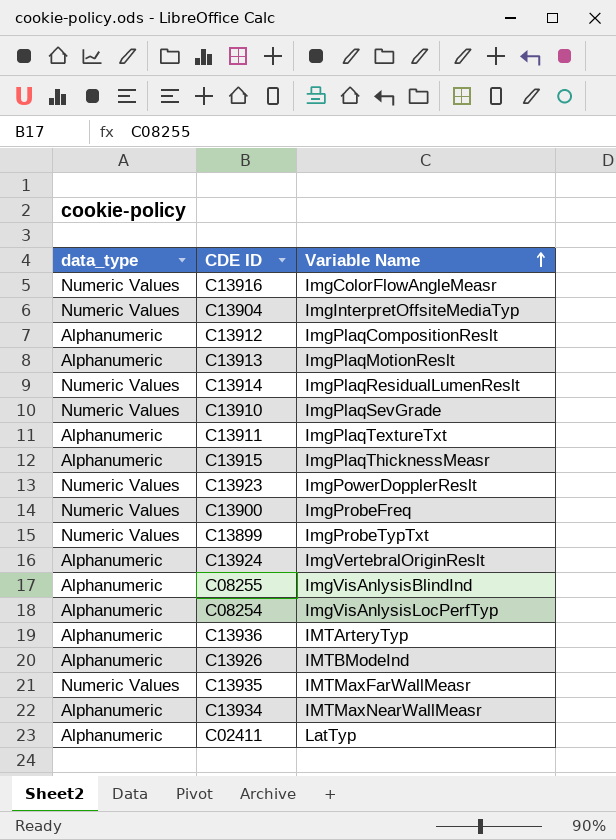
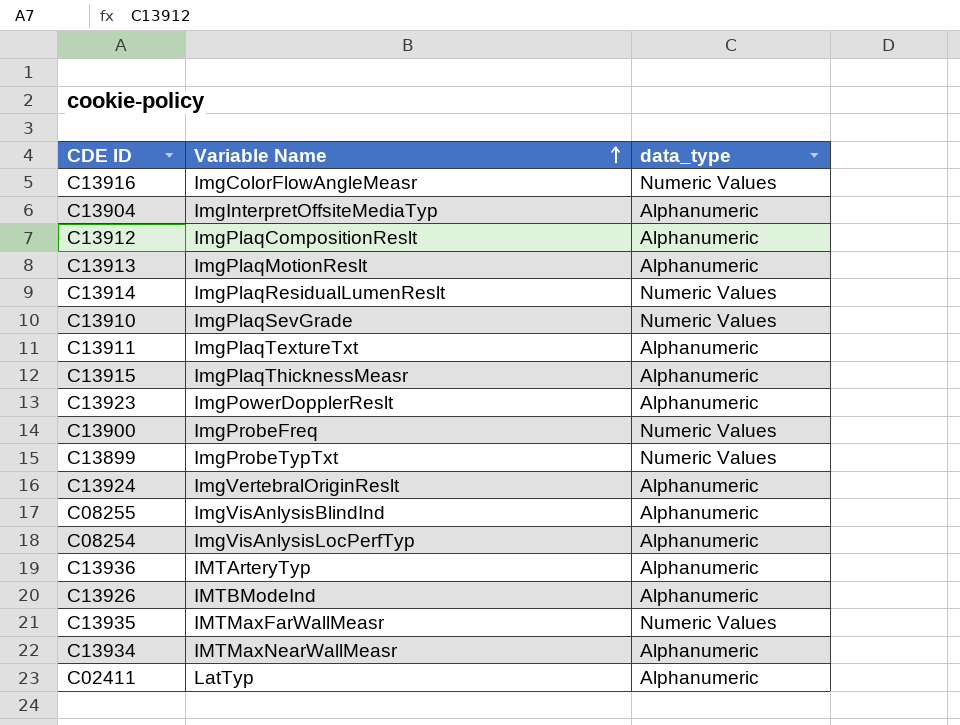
column data_type | position: 1 -> 3
C13904 | data_type: Numeric Values -> Alphanumeric
C13923 | data_type: Numeric Values -> Alphanumeric

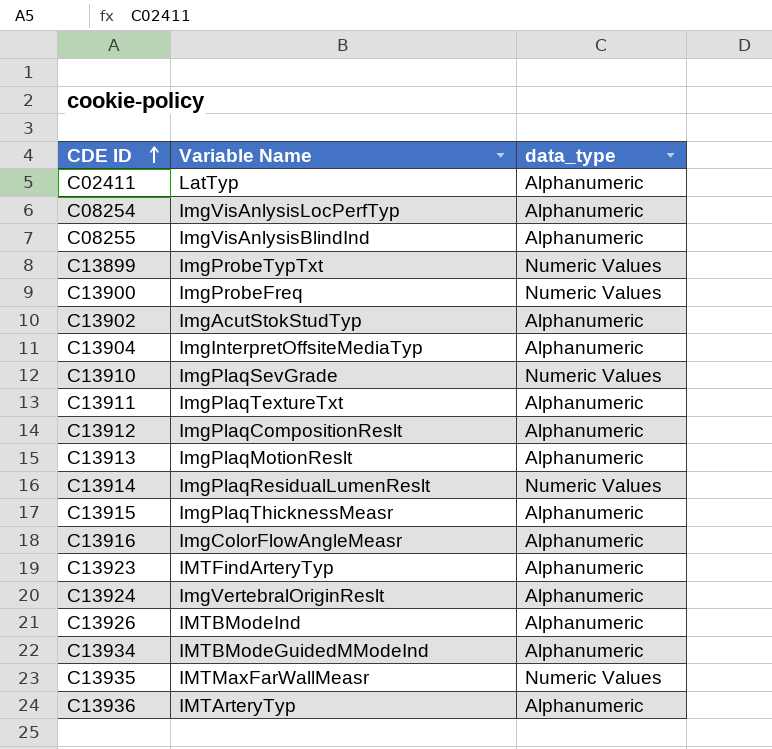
row order: Variable Name ascending -> CDE ID ascending
row C13902: none -> ImgAcutStokStudTyp | Alphanumeric
C13916 | data_type: Numeric Values -> Alphanumeric
C13923 | Variable Name: ImgPowerDopplerReslt -> IMTFindArteryTyp
C13934 | Variable Name: IMTMaxNearWallMeasr -> IMTBModeGuidedMModeInd

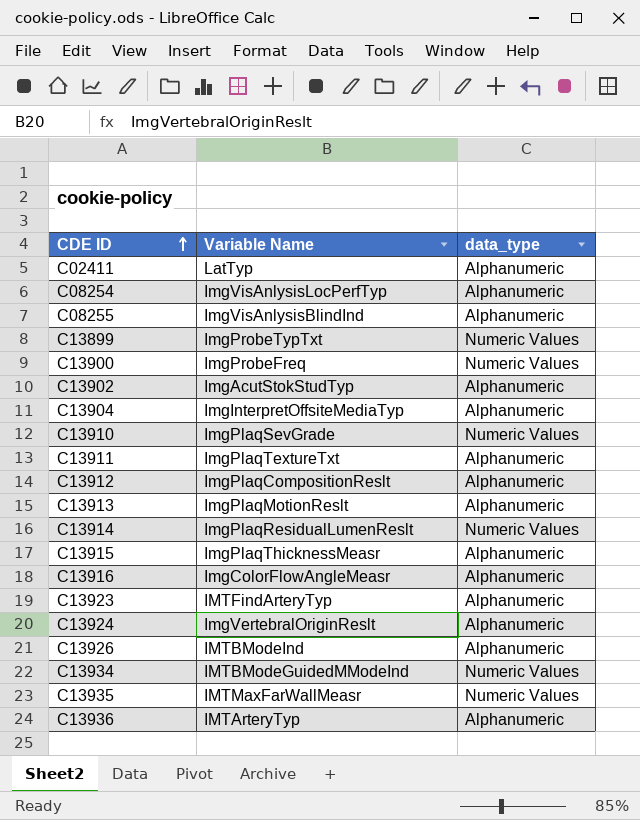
C13934 | data_type: Alphanumeric -> Numeric Values

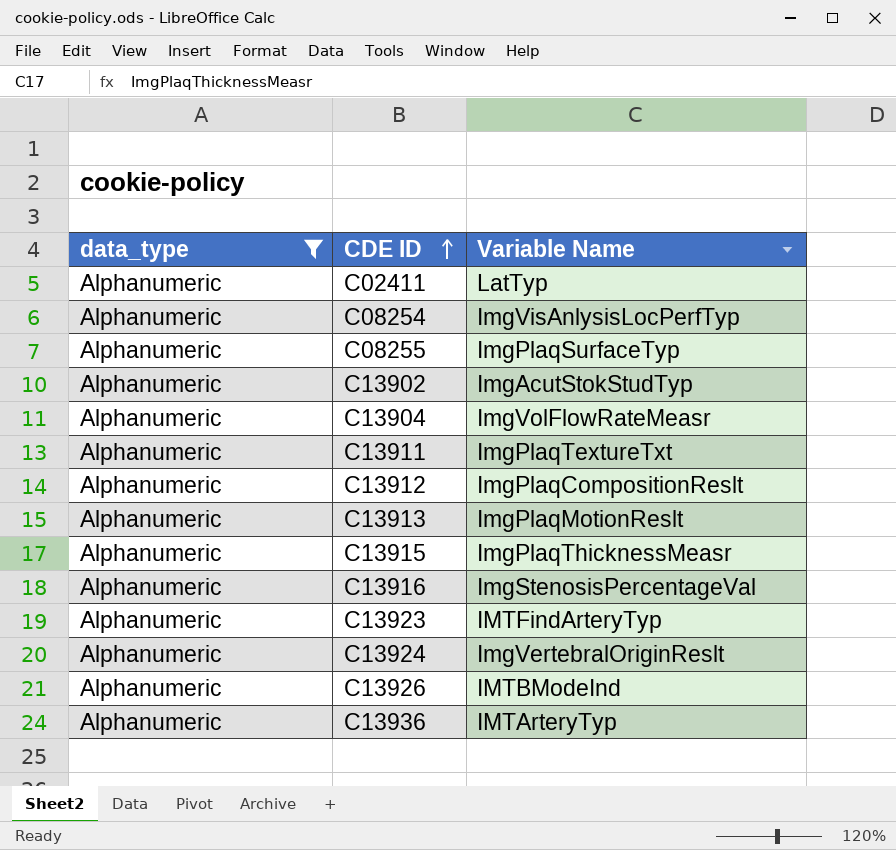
filter: none -> data_type = Alphanumeric
column data_type | position: 3 -> 1
C08255 | Variable Name: ImgVisAnlysisBlindInd -> ImgPlaqSurfaceTyp
C13904 | Variable Name: ImgInterpretOffsiteMediaTyp -> ImgVolFlowRateMeasr
C13916 | Variable Name: ImgColorFlowAngleMeasr -> ImgStenosisPercentageVal

